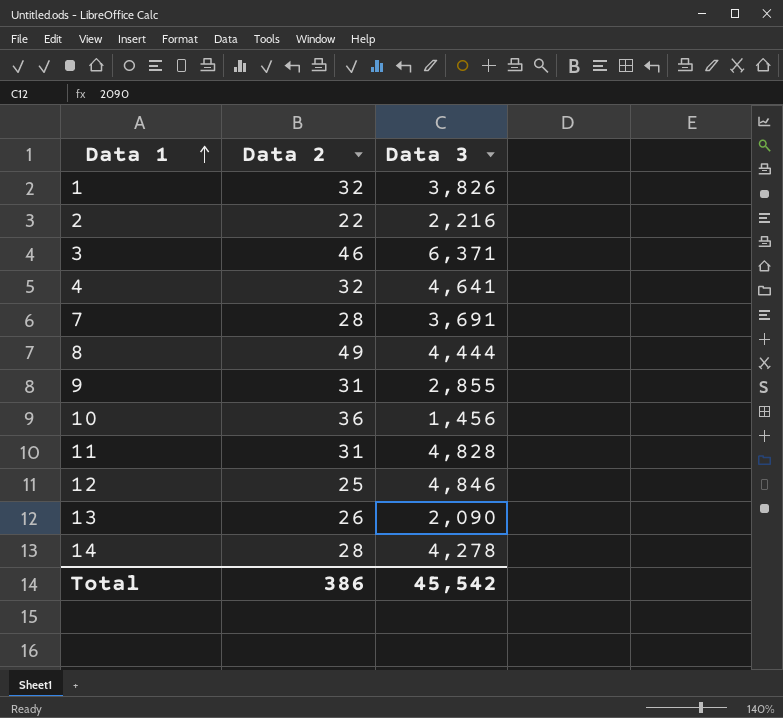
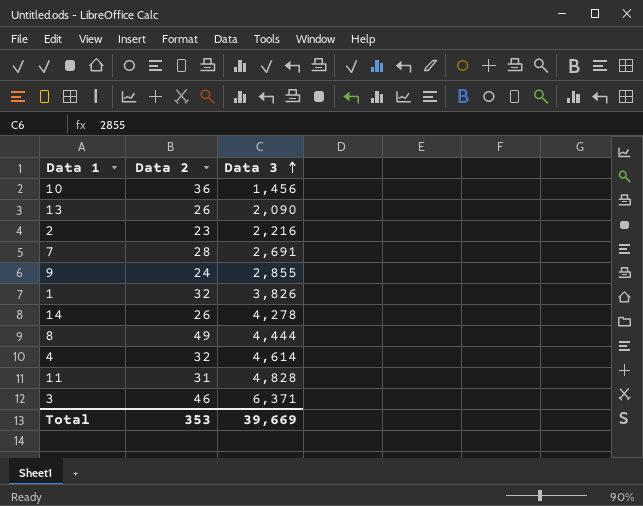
row order: Data 1 ascending -> Data 3 ascending
row 12: 25 | 4,846 -> none
2 | Data 2: 22 -> 23
7 | Data 3: 3,691 -> 2,691
9 | Data 2: 31 -> 24
14 | Data 2: 28 -> 26
4 | Data 3: 4,641 -> 4,614
Total | Data 2: 386 -> 353
Total | Data 3: 45,542 -> 39,669

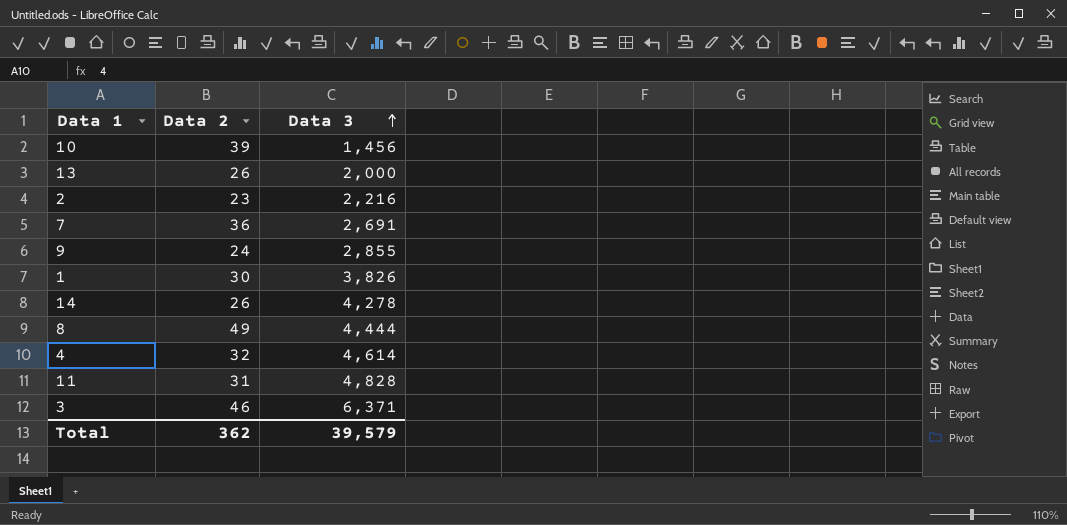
10 | Data 2: 36 -> 39
13 | Data 3: 2,090 -> 2,000
7 | Data 2: 28 -> 36
1 | Data 2: 32 -> 30
Total | Data 2: 353 -> 362
Total | Data 3: 39,669 -> 39,579

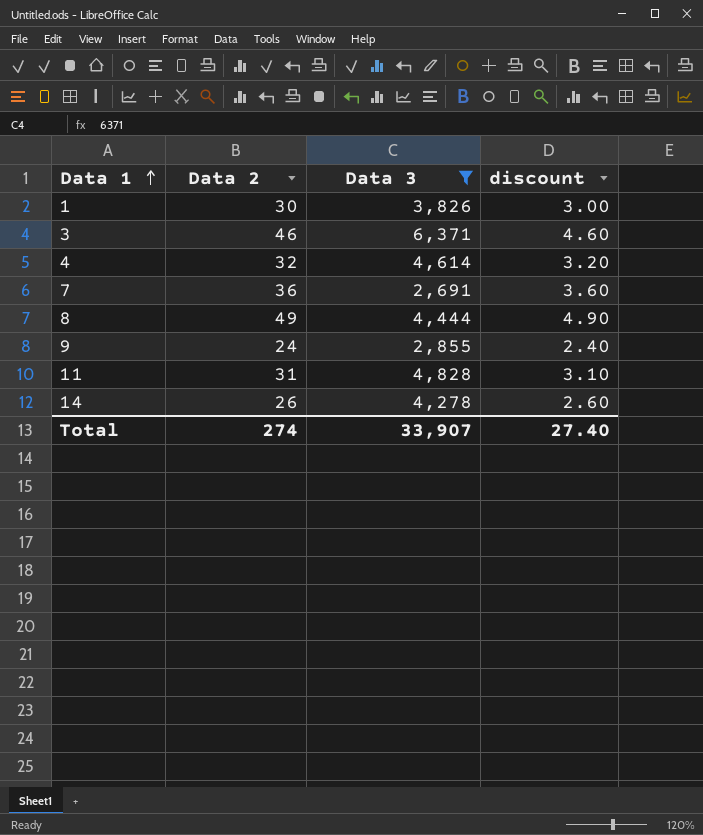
filter: none -> Data 3 >= 2,691
row order: Data 3 ascending -> Data 1 ascending
column discount | formula: none -> [Data 2] * 0.1
Total | Data 2: 362 -> 274
Total | Data 3: 39,579 -> 33,907

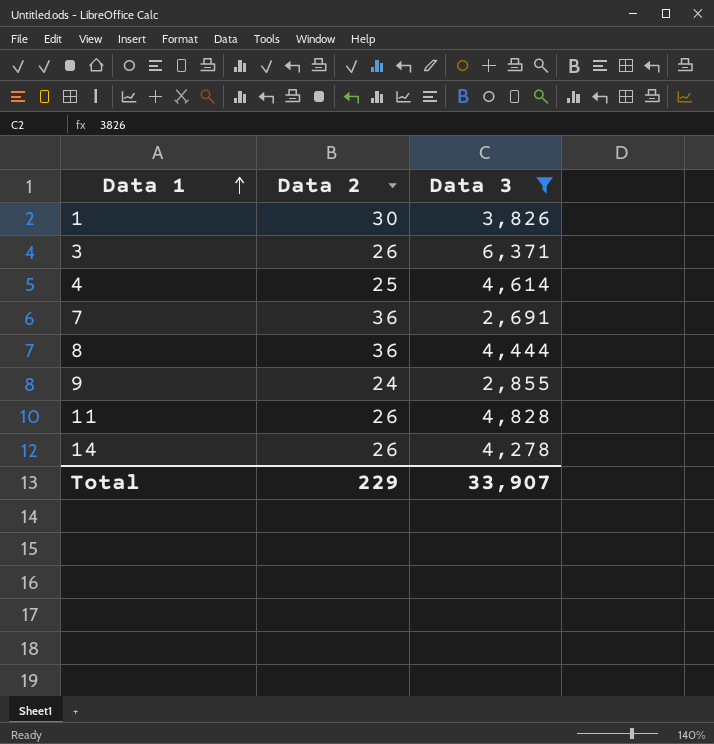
column discount | formula: [Data 2] * 0.1 -> none
3 | Data 2: 46 -> 26
4 | Data 2: 32 -> 25
8 | Data 2: 49 -> 36
11 | Data 2: 31 -> 26
Total | Data 2: 274 -> 229

